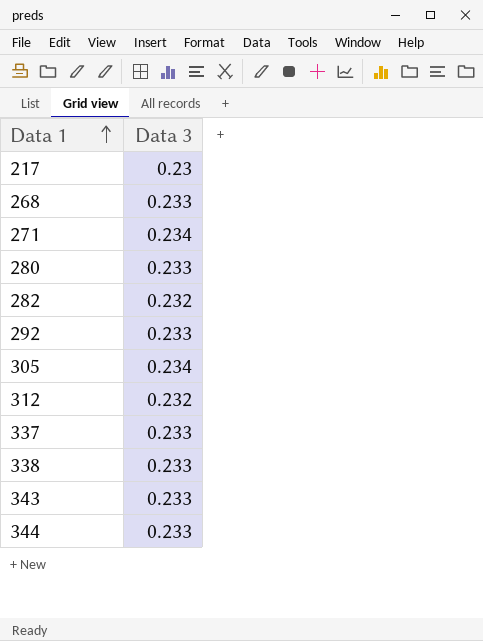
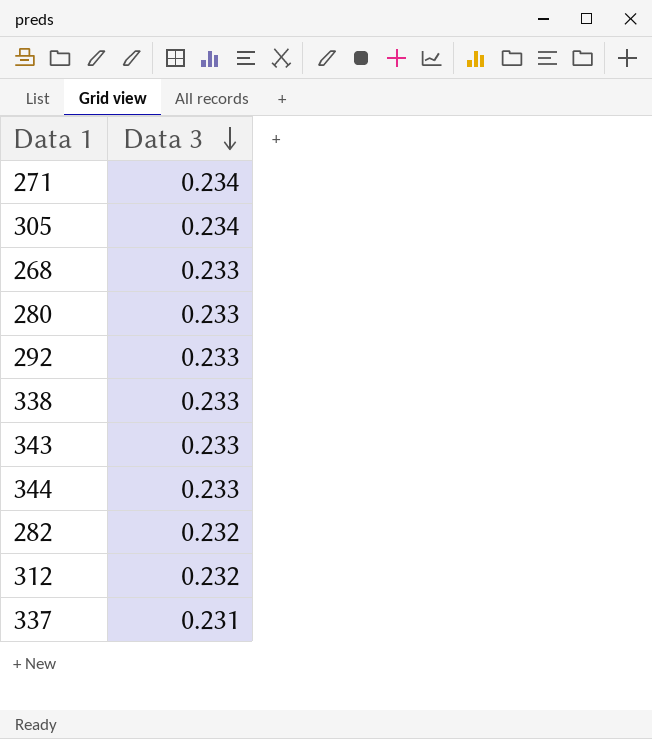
row order: Data 1 ascending -> Data 3 descending
row 217: 0.23 -> none
337 | Data 3: 0.233 -> 0.231

